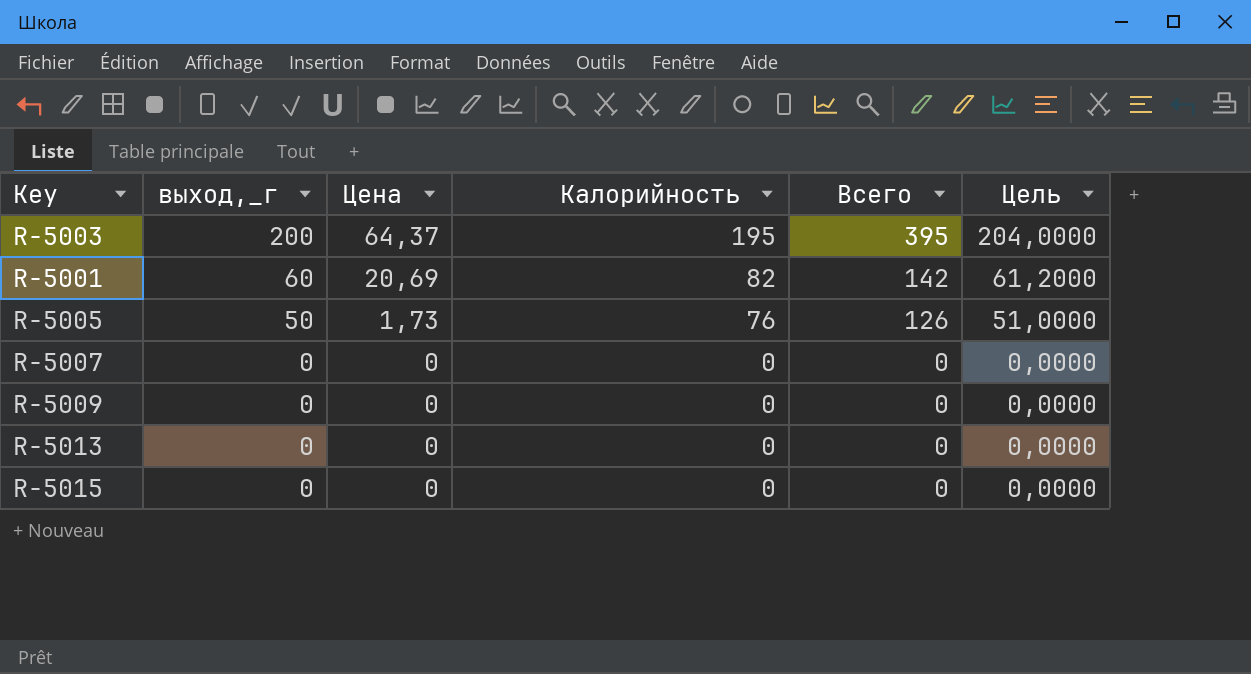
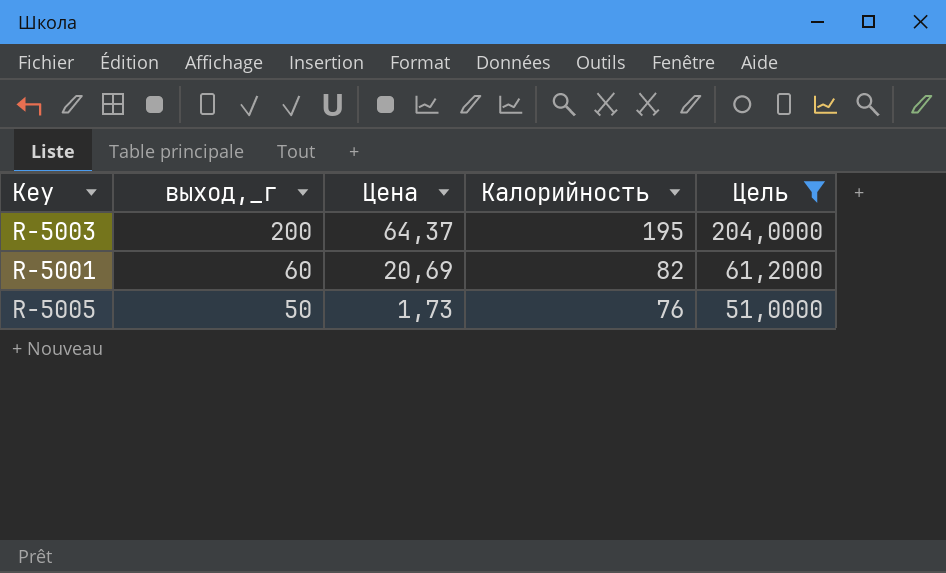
filter: none -> Цель != 0,0000
column Всего | formula: [выход,_г] + [Калорийность] -> none

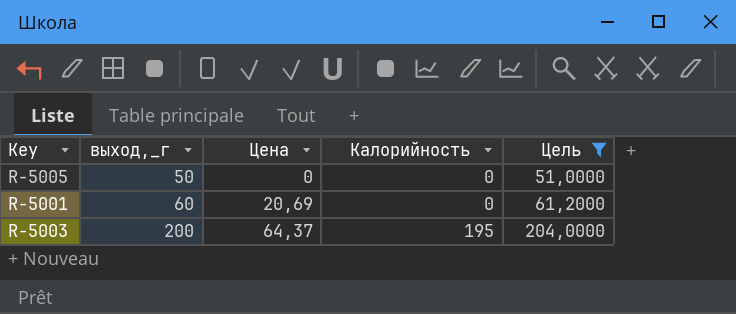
row order: выход,_г descending -> выход,_г ascending
R-5005 | Цена: 1,73 -> 0
R-5005 | Калорийность: 76 -> 0
R-5001 | Калорийность: 82 -> 0

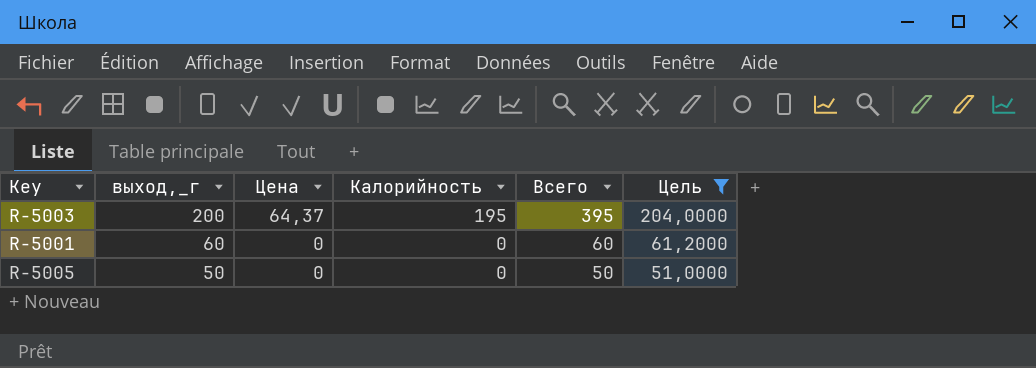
row order: выход,_г ascending -> выход,_г descending
column Всего | formula: none -> [выход,_г] + [Калорийность]
R-5001 | Цена: 20,69 -> 0

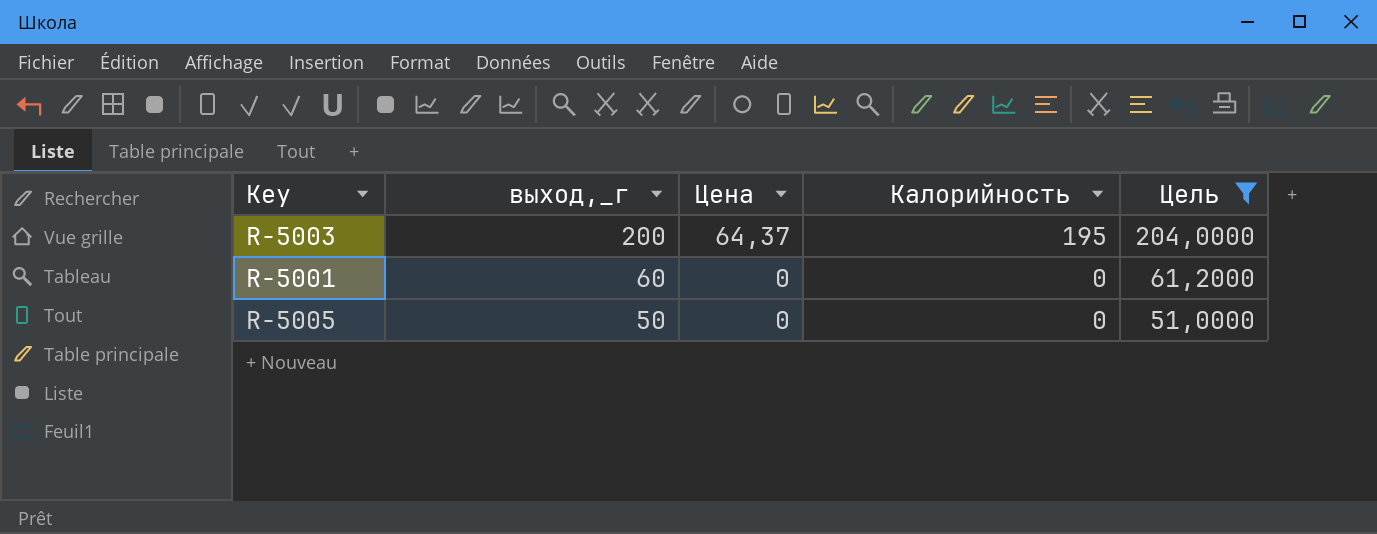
column Всего | formula: [выход,_г] + [Калорийность] -> none

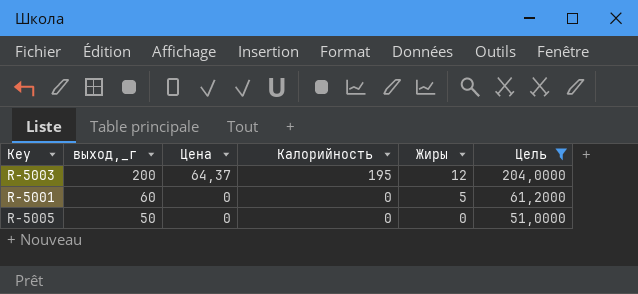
column Жиры | position: none -> 5

